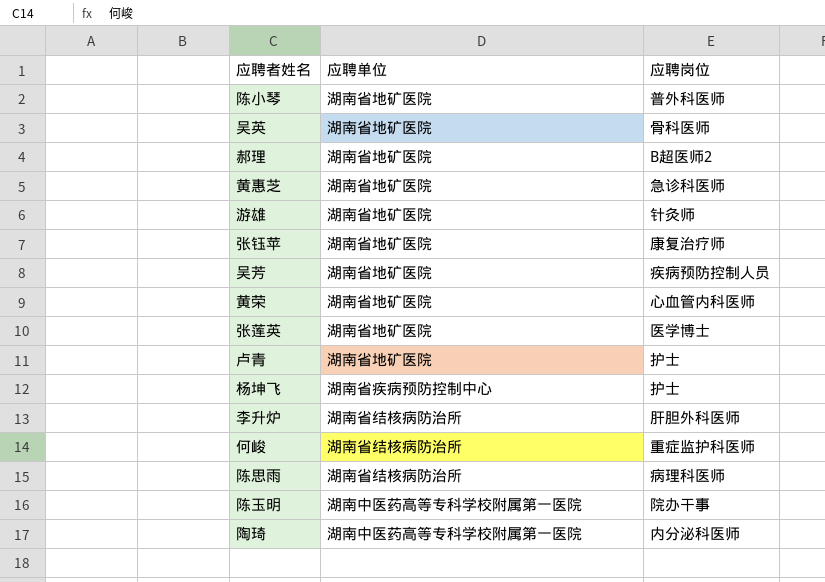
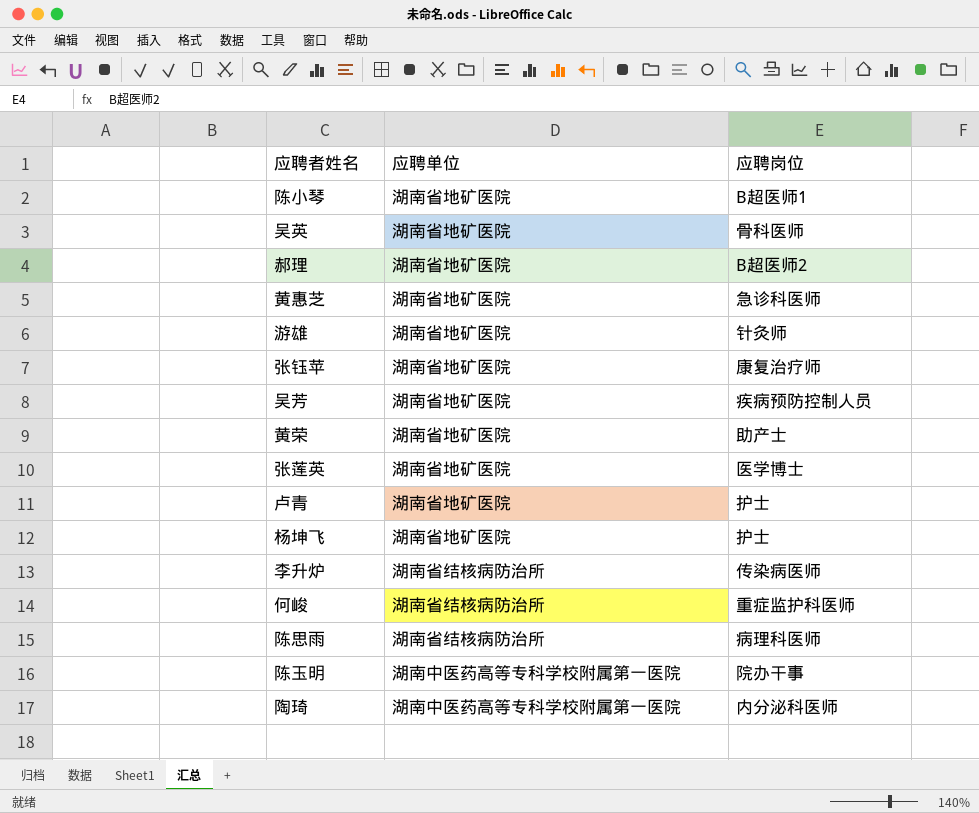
陈小琴 | 应聘岗位: 普外科医师 -> B超医师1
黄荣 | 应聘岗位: 心血管内科医师 -> 助产士
杨坤飞 | 应聘单位: 湖南省疾病预防控制中心 -> 湖南省地矿医院
李升炉 | 应聘岗位: 肝胆外科医师 -> 传染病医师

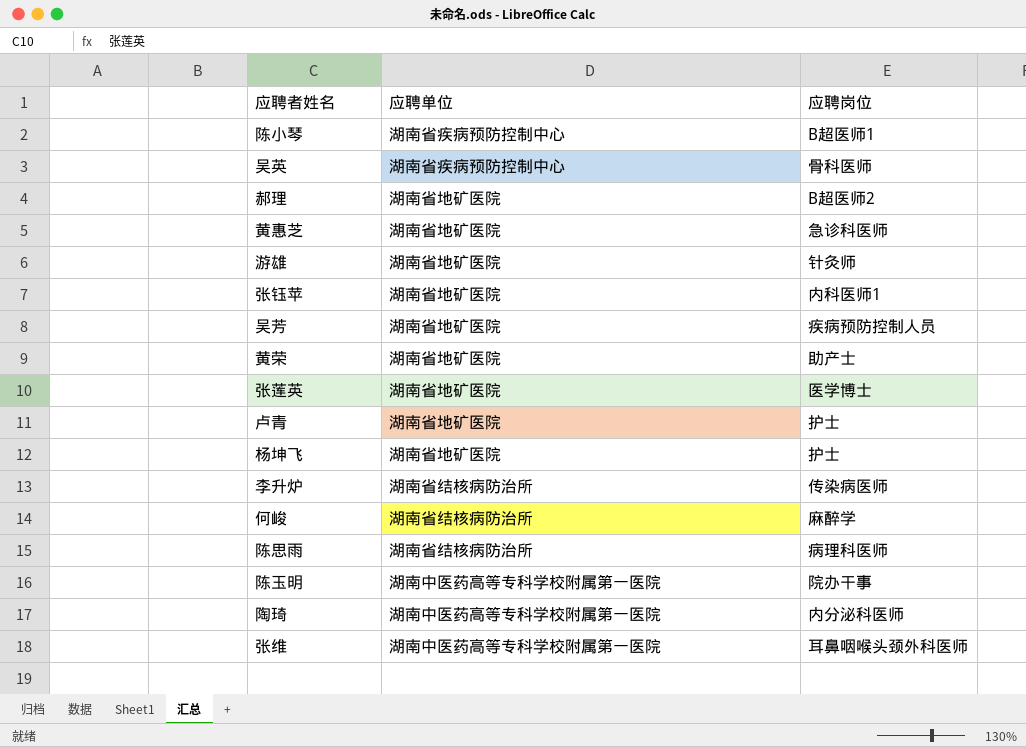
陈小琴 | 应聘单位: 湖南省地矿医院 -> 湖南省疾病预防控制中心
吴英 | 应聘单位: 湖南省地矿医院 -> 湖南省疾病预防控制中心
张钰苹 | 应聘岗位: 康复治疗师 -> 内科医师1
何峻 | 应聘岗位: 重症监护科医师 -> 麻醉学
row 张维: none -> 湖南中医药高等专科学校附属第一医院 | 耳鼻咽喉头颈外科医师

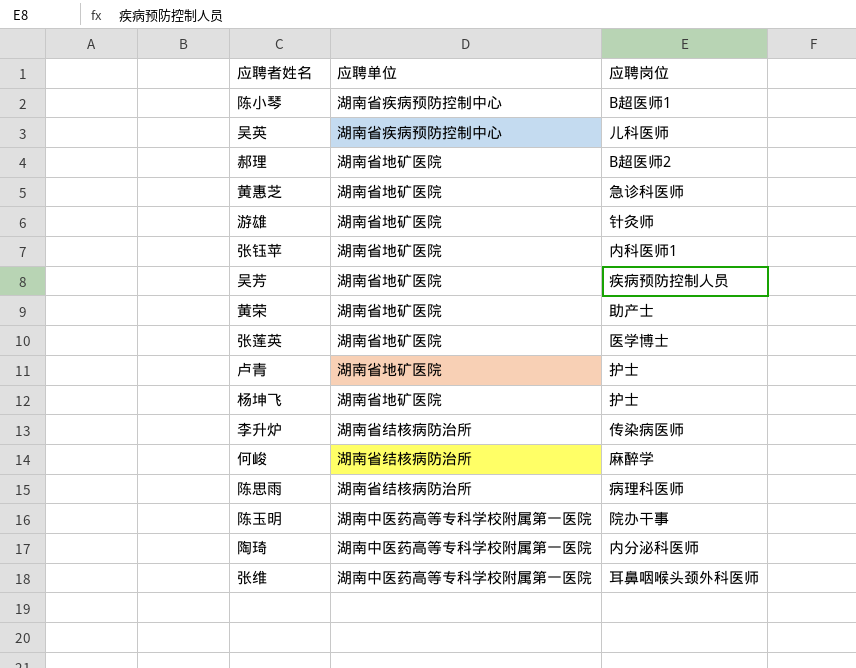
吴英 | 应聘岗位: 骨科医师 -> 儿科医师

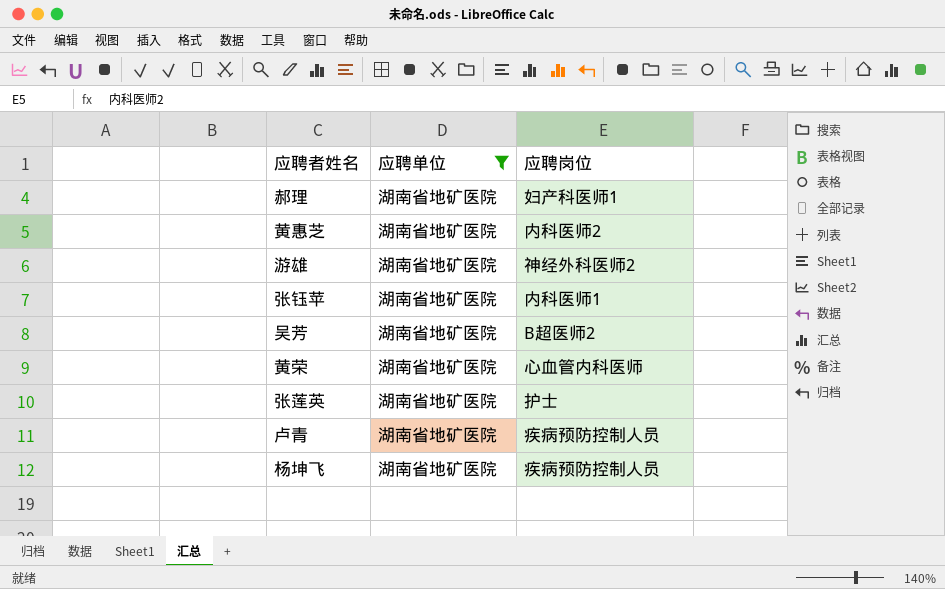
filter: none -> 应聘单位 = 湖南省地矿医院
郝理 | 应聘岗位: B超医师2 -> 妇产科医师1
黄惠芝 | 应聘岗位: 急诊科医师 -> 内科医师2
游雄 | 应聘岗位: 针灸师 -> 神经外科医师2
吴芳 | 应聘岗位: 疾病预防控制人员 -> B超医师2
黄荣 | 应聘岗位: 助产士 -> 心血管内科医师
张莲英 | 应聘岗位: 医学博士 -> 护士
卢青 | 应聘岗位: 护士 -> 疾病预防控制人员
杨坤飞 | 应聘岗位: 护士 -> 疾病预防控制人员

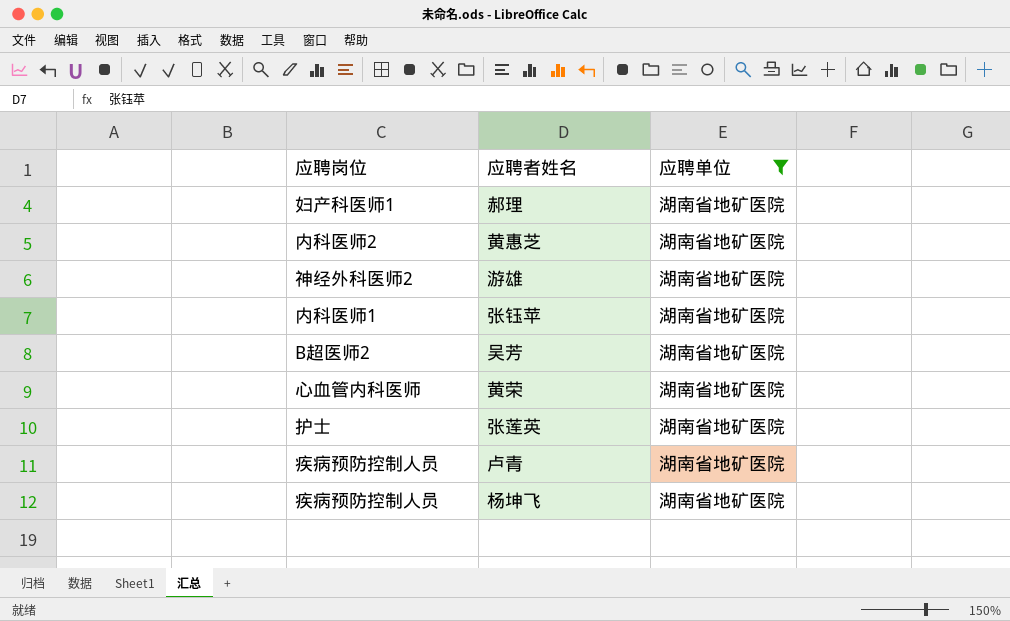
column 应聘岗位 | position: 3 -> 1

